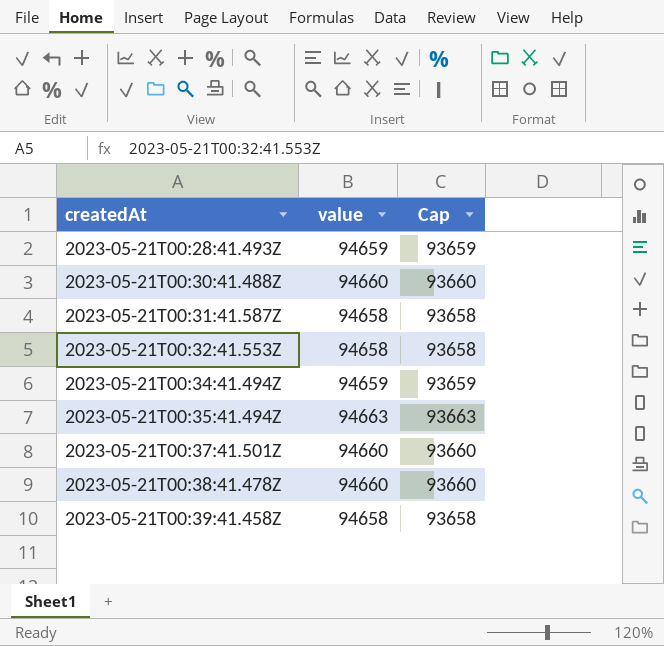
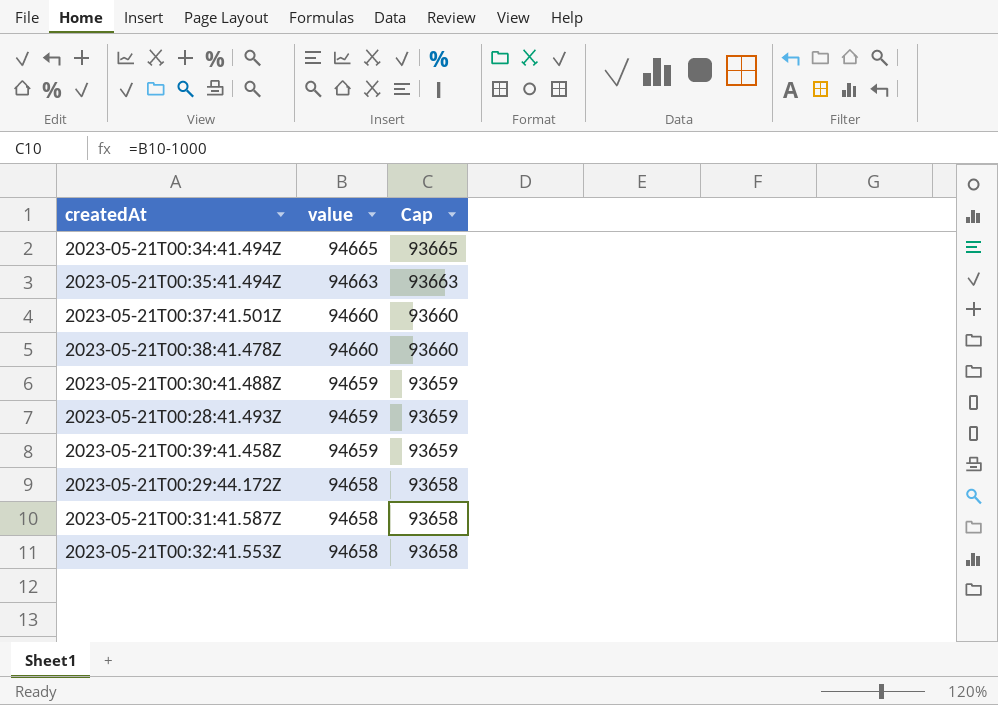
row order: createdAt ascending -> value descending
2023-05-21T00:34:41.494Z | value: 94659 -> 94665
2023-05-21T00:34:41.494Z | Cap: 93659 -> 93665
2023-05-21T00:30:41.488Z | value: 94660 -> 94659
2023-05-21T00:30:41.488Z | Cap: 93660 -> 93659
2023-05-21T00:39:41.458Z | value: 94658 -> 94659
2023-05-21T00:39:41.458Z | Cap: 93658 -> 93659
row 2023-05-21T00:29:44.172Z: none -> 94658 | 93658

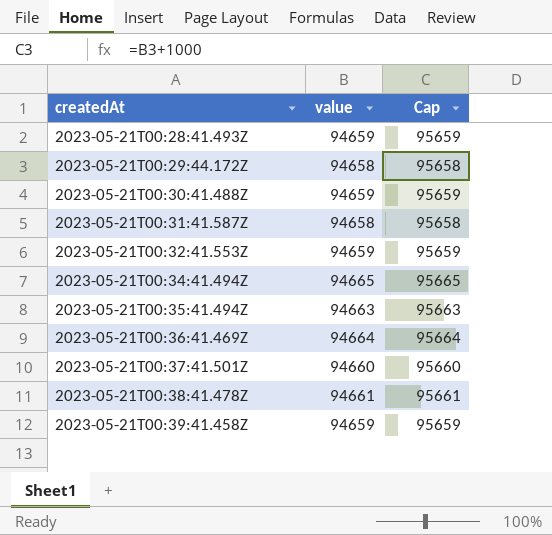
row order: value descending -> createdAt ascending
column Cap | formula: [value] - 1000 -> [value] + 1000
2023-05-21T00:32:41.553Z | value: 94658 -> 94659
row 2023-05-21T00:36:41.469Z: none -> 94664 | 95664
2023-05-21T00:38:41.478Z | value: 94660 -> 94661

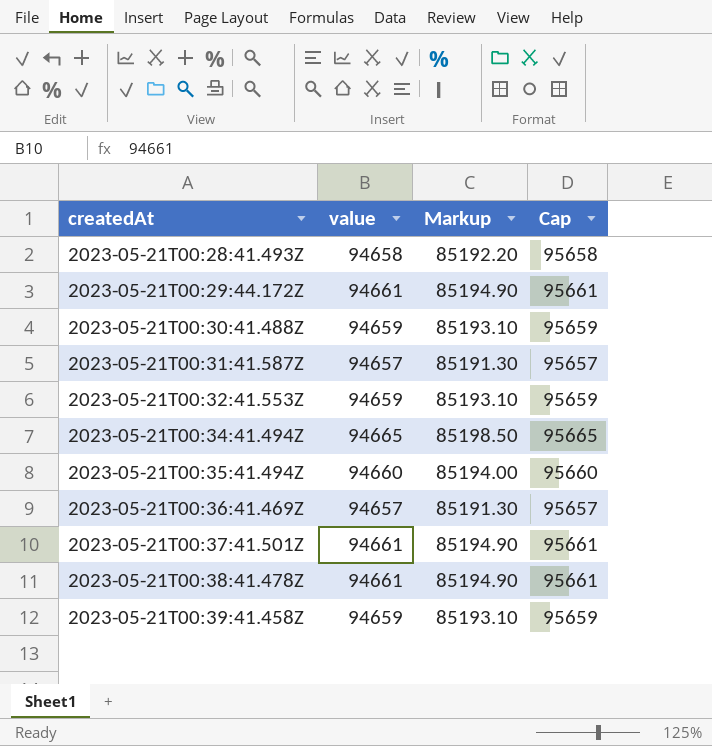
column Markup | formula: none -> [value] * 0.9
2023-05-21T00:28:41.493Z | value: 94659 -> 94658
2023-05-21T00:28:41.493Z | Cap: 95659 -> 95658
2023-05-21T00:29:44.172Z | value: 94658 -> 94661
2023-05-21T00:29:44.172Z | Cap: 95658 -> 95661
2023-05-21T00:31:41.587Z | value: 94658 -> 94657
2023-05-21T00:31:41.587Z | Cap: 95658 -> 95657
2023-05-21T00:35:41.494Z | value: 94663 -> 94660
2023-05-21T00:35:41.494Z | Cap: 95663 -> 95660
2023-05-21T00:36:41.469Z | value: 94664 -> 94657
2023-05-21T00:36:41.469Z | Cap: 95664 -> 95657
2023-05-21T00:37:41.501Z | value: 94660 -> 94661
2023-05-21T00:37:41.501Z | Cap: 95660 -> 95661

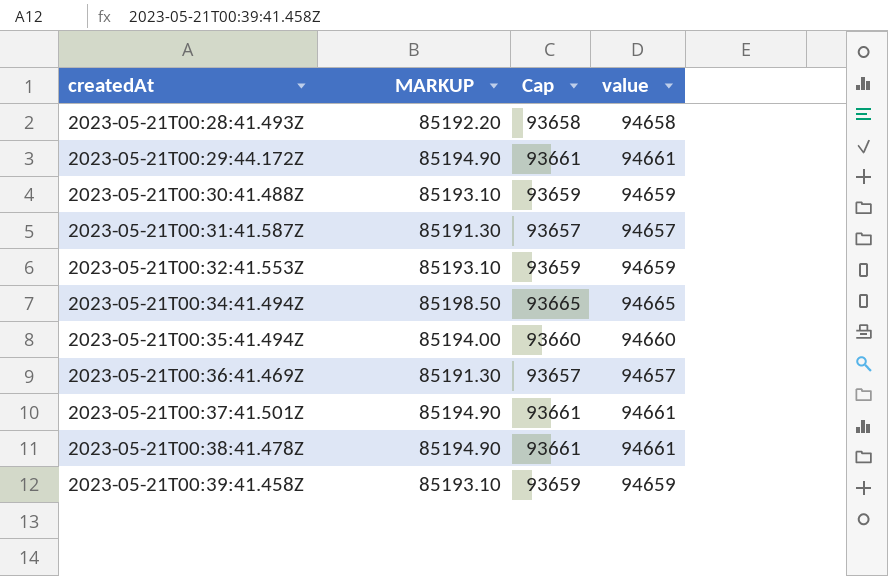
column name: Markup -> MARKUP
column Cap | formula: [value] + 1000 -> [value] - 1000
column value | position: 2 -> 4

